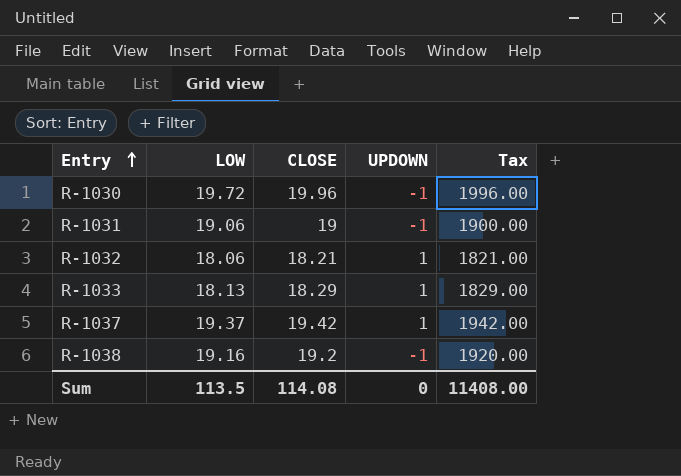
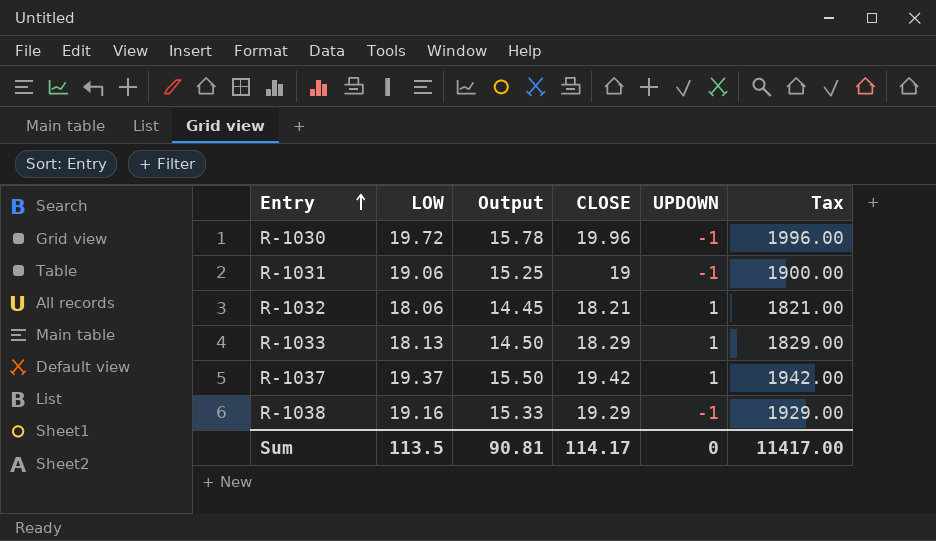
column Output | formula: none -> [LOW] * 0.8
R-1038 | CLOSE: 19.2 -> 19.29
R-1038 | Tax: 1920.00 -> 1929.00
Sum | CLOSE: 114.08 -> 114.17
Sum | Tax: 11408.00 -> 11417.00

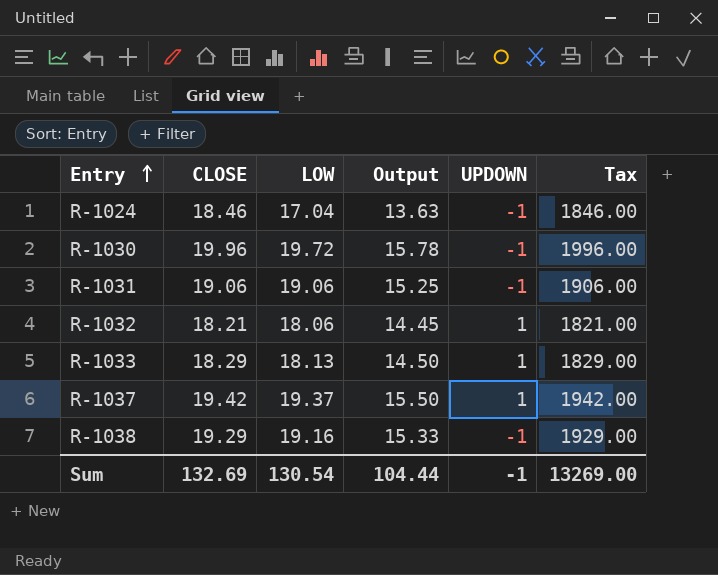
column CLOSE | position: 4 -> 2
row R-1024: none -> 18.46 | 17.04 | 13.63 | -1 | 1846.00
R-1031 | CLOSE: 19 -> 19.06
R-1031 | Tax: 1900.00 -> 1906.00
Sum | CLOSE: 114.17 -> 132.69
Sum | LOW: 113.5 -> 130.54
Sum | Output: 90.81 -> 104.44
Sum | UPDOWN: 0 -> -1
Sum | Tax: 11417.00 -> 13269.00

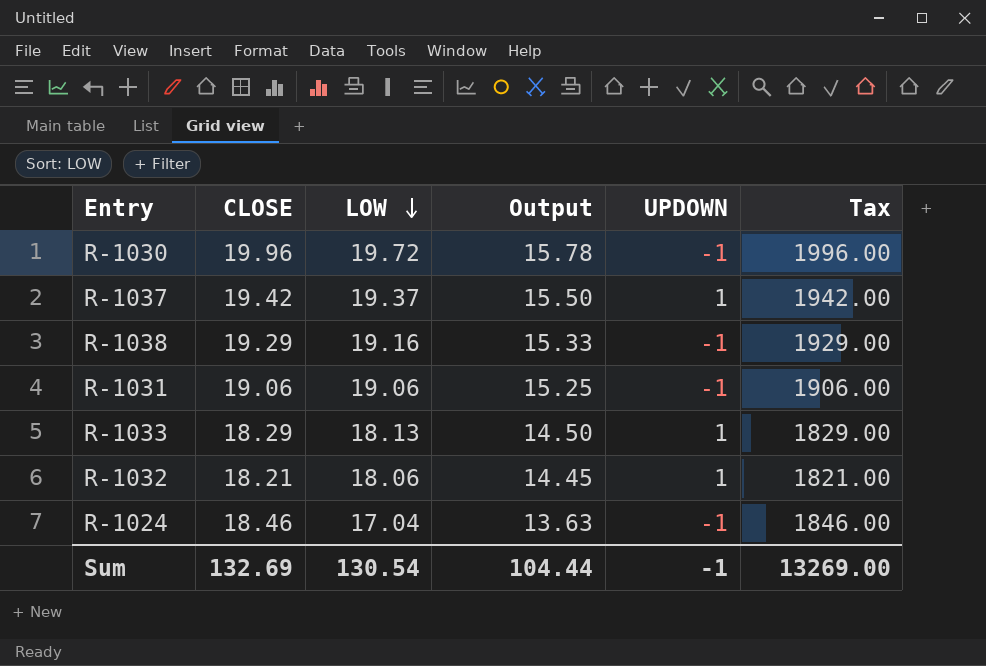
row order: Entry ascending -> LOW descending

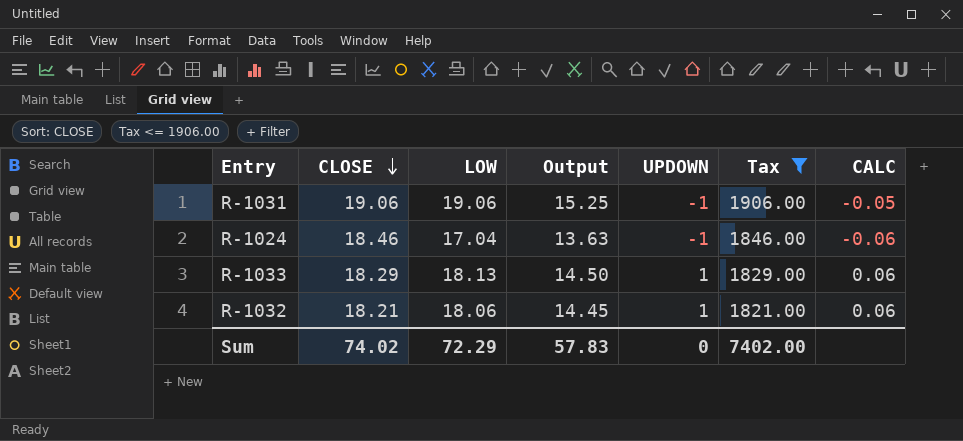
filter: none -> Tax <= 1906.00
row order: LOW descending -> CLOSE descending
column CALC | formula: none -> [UPDOWN] / [LOW]
Sum | CLOSE: 132.69 -> 74.02
Sum | LOW: 130.54 -> 72.29
Sum | Output: 104.44 -> 57.83
Sum | UPDOWN: -1 -> 0
Sum | Tax: 13269.00 -> 7402.00

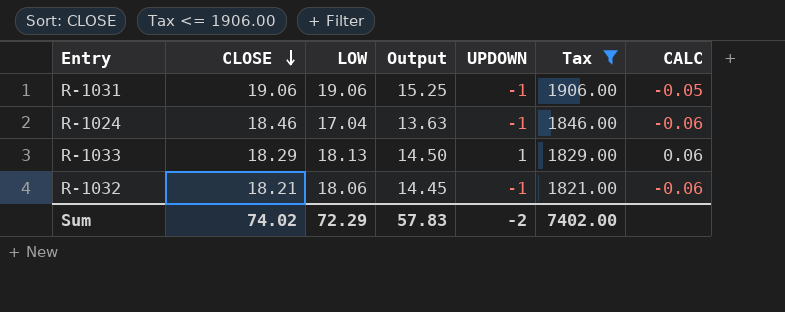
R-1032 | UPDOWN: 1 -> -1
R-1032 | CALC: 0.06 -> -0.06
Sum | UPDOWN: 0 -> -2

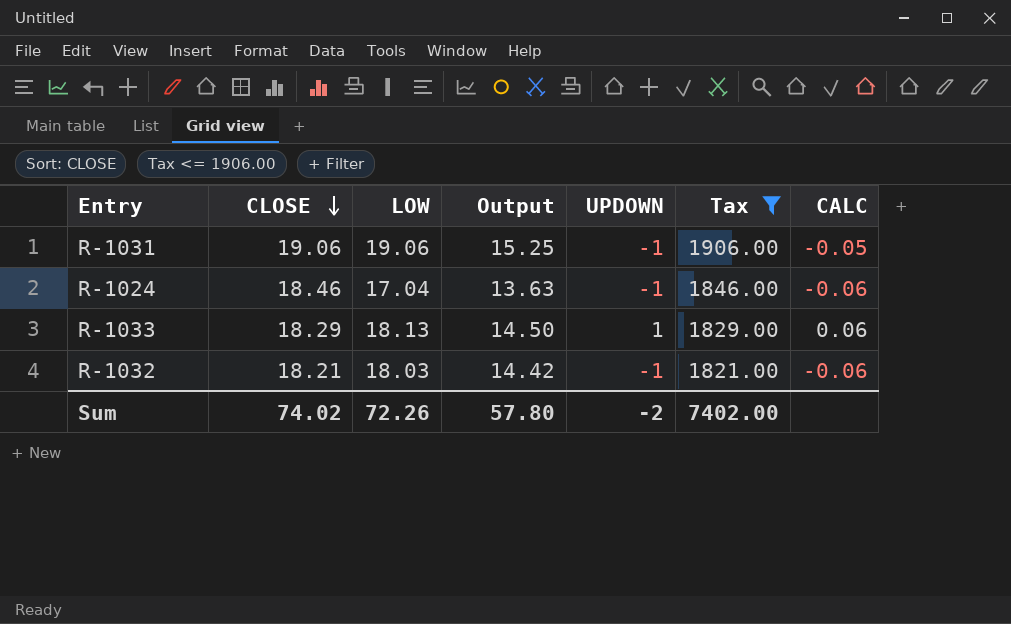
R-1032 | LOW: 18.06 -> 18.03
R-1032 | Output: 14.45 -> 14.42
Sum | LOW: 72.29 -> 72.26
Sum | Output: 57.83 -> 57.80

